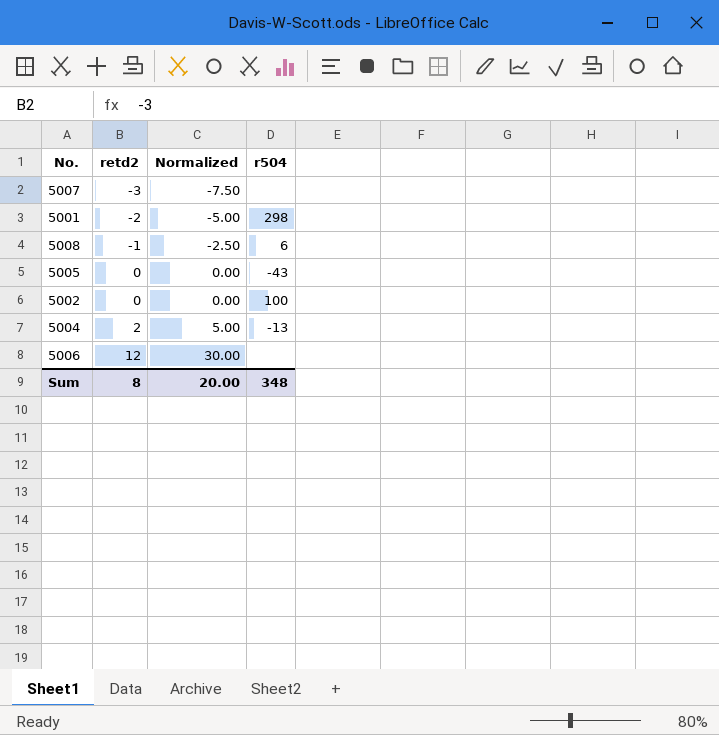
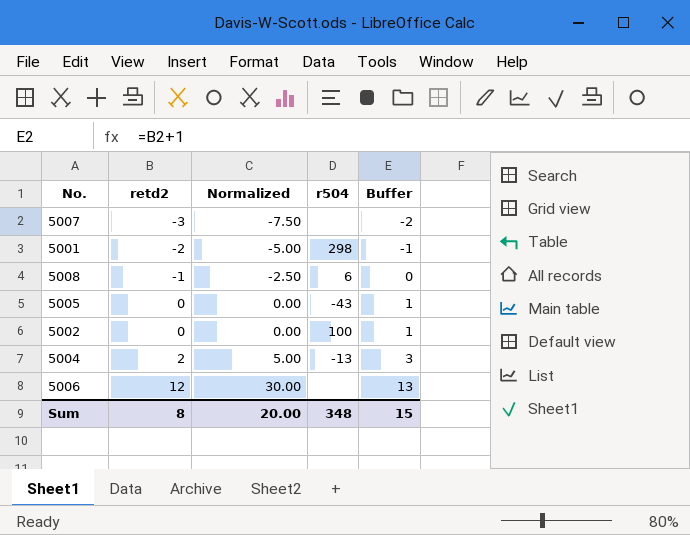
column Buffer | formula: none -> [retd2] + 1

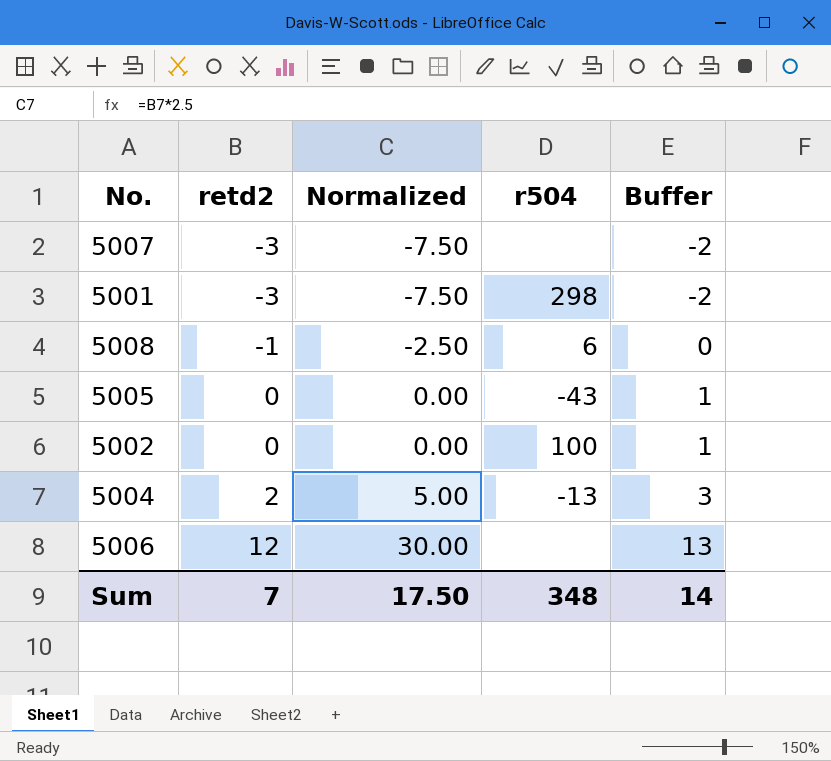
5001 | retd2: -2 -> -3
5001 | Normalized: -5.00 -> -7.50
5001 | Buffer: -1 -> -2
Sum | retd2: 8 -> 7
Sum | Normalized: 20.00 -> 17.50
Sum | Buffer: 15 -> 14

